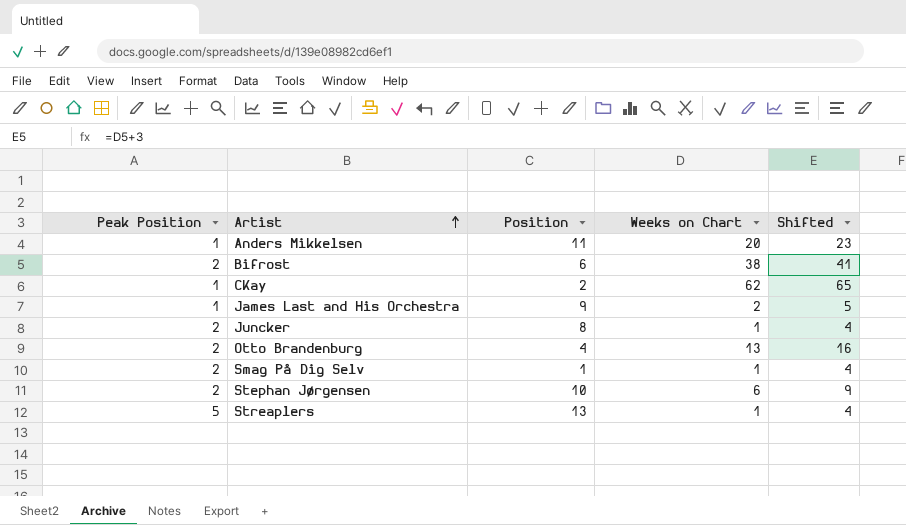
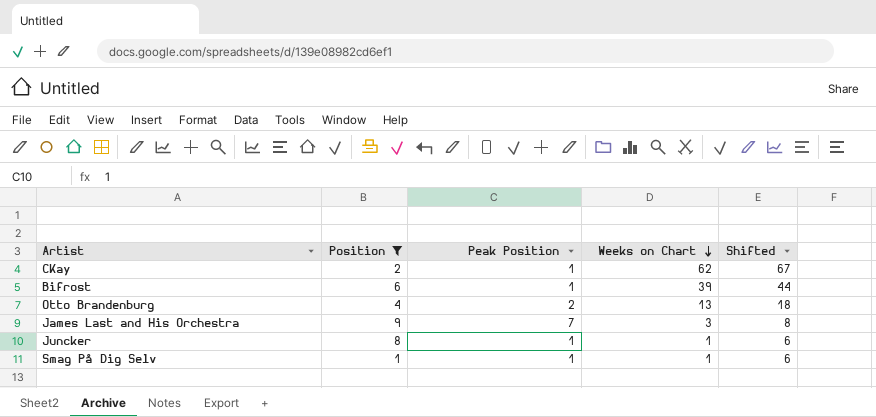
filter: none -> Position <= 9
row order: Artist ascending -> Weeks on Chart descending
column Peak Position | position: 1 -> 3
column Shifted | formula: [Weeks on Chart] + 3 -> [Weeks on Chart] + 5
Bifrost | Peak Position: 2 -> 1
Bifrost | Weeks on Chart: 38 -> 39
James Last and His Orchestra | Peak Position: 1 -> 7
James Last and His Orchestra | Weeks on Chart: 2 -> 3
Juncker | Peak Position: 2 -> 1
Smag På Dig Selv | Peak Position: 2 -> 1

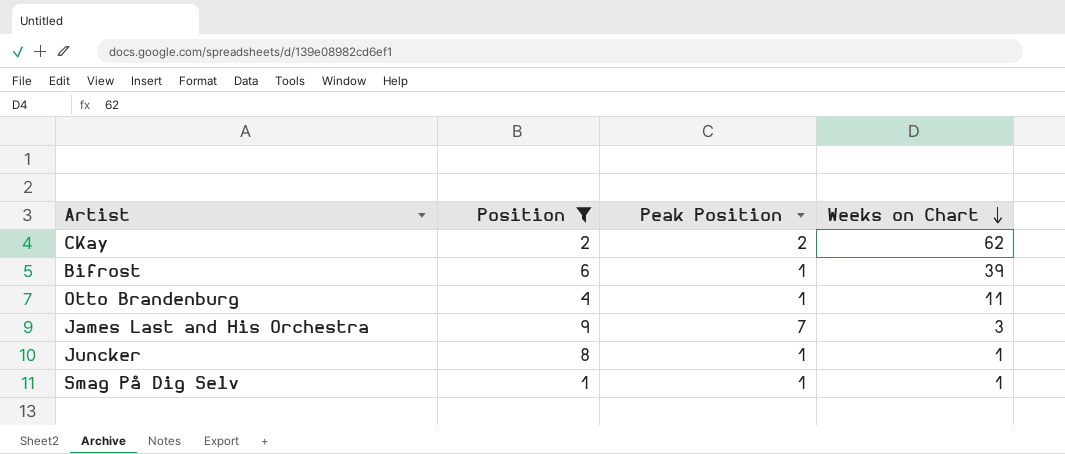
column Shifted | formula: [Weeks on Chart] + 5 -> none
CKay | Peak Position: 1 -> 2
Otto Brandenburg | Peak Position: 2 -> 1
Otto Brandenburg | Weeks on Chart: 13 -> 11

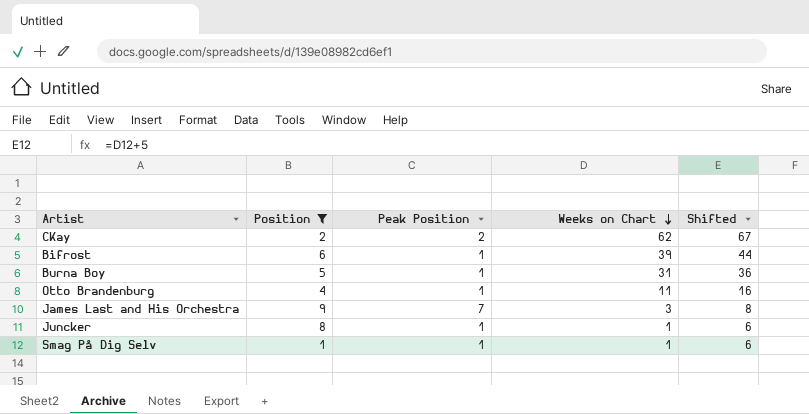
column Shifted | formula: none -> [Weeks on Chart] + 5
row Burna Boy: none -> 5 | 1 | 31 | 36

